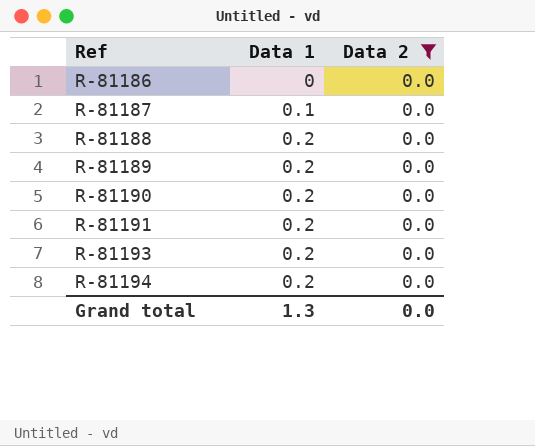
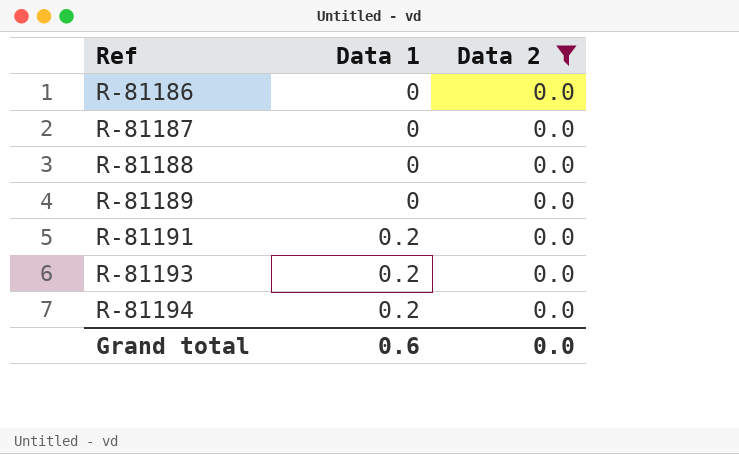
row R-81190: 0.2 | 0.0 -> none
R-81187 | Data 1: 0.1 -> 0
R-81188 | Data 1: 0.2 -> 0
R-81189 | Data 1: 0.2 -> 0
Grand total | Data 1: 1.3 -> 0.6

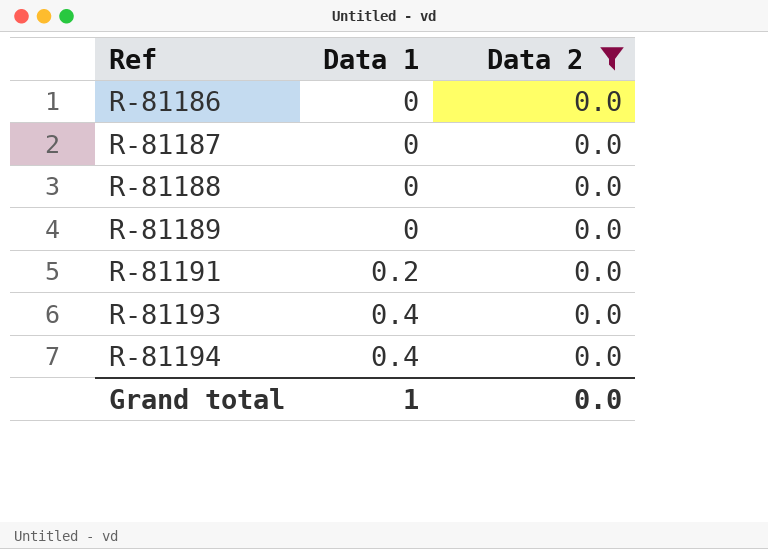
R-81193 | Data 1: 0.2 -> 0.4
R-81194 | Data 1: 0.2 -> 0.4
Grand total | Data 1: 0.6 -> 1

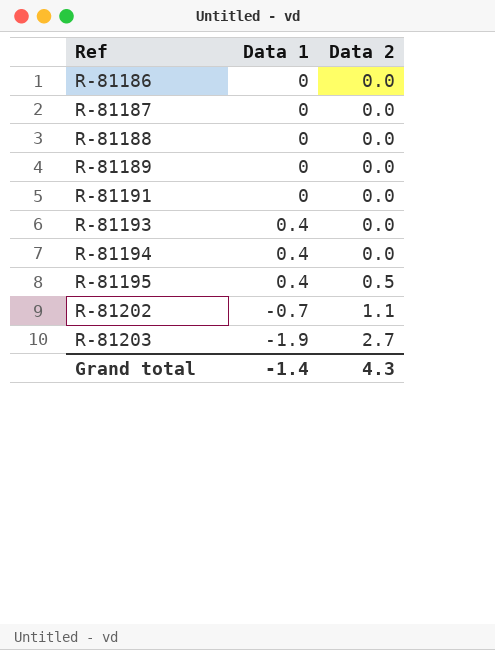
filter: Data 2 = 0.0 -> none
R-81191 | Data 1: 0.2 -> 0
Grand total | Data 1: 1 -> -1.4
Grand total | Data 2: 0.0 -> 4.3

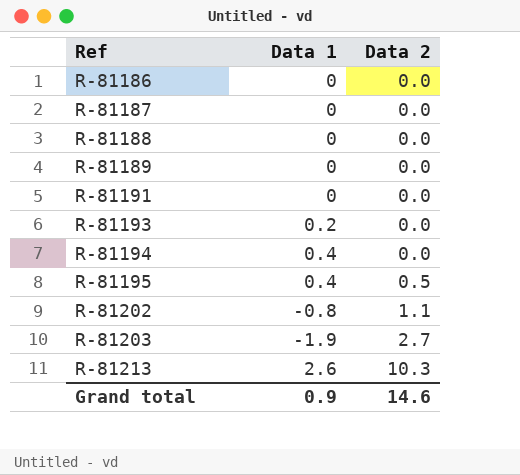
R-81193 | Data 1: 0.4 -> 0.2
R-81202 | Data 1: -0.7 -> -0.8
row R-81213: none -> 2.6 | 10.3
Grand total | Data 1: -1.4 -> 0.9
Grand total | Data 2: 4.3 -> 14.6

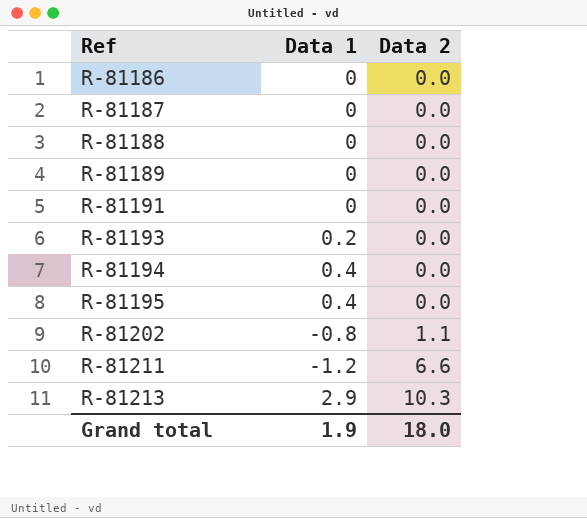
row R-81203: -1.9 | 2.7 -> none
R-81195 | Data 2: 0.5 -> 0.0
row R-81211: none -> -1.2 | 6.6
R-81213 | Data 1: 2.6 -> 2.9
Grand total | Data 1: 0.9 -> 1.9
Grand total | Data 2: 14.6 -> 18.0

